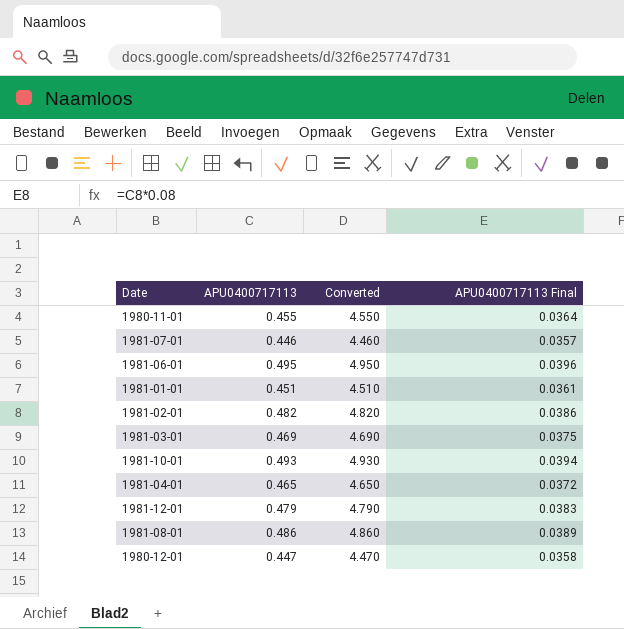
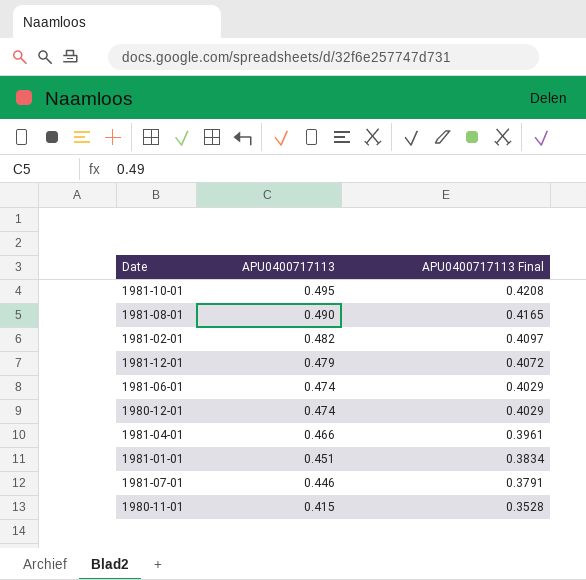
row order: none -> APU0400717113 descending
column Converted | formula: [APU0400717113] * 10 -> none
column APU0400717113 Final | formula: [APU0400717113] * 0.08 -> [APU0400717113] * 0.85
row 1981-03-01: 0.469 | 4.690 | 0.0375 -> none
1981-10-01 | APU0400717113: 0.493 -> 0.495
1981-08-01 | APU0400717113: 0.486 -> 0.490
1981-06-01 | APU0400717113: 0.495 -> 0.474
1980-12-01 | APU0400717113: 0.447 -> 0.474
1981-04-01 | APU0400717113: 0.465 -> 0.466
1980-11-01 | APU0400717113: 0.455 -> 0.415

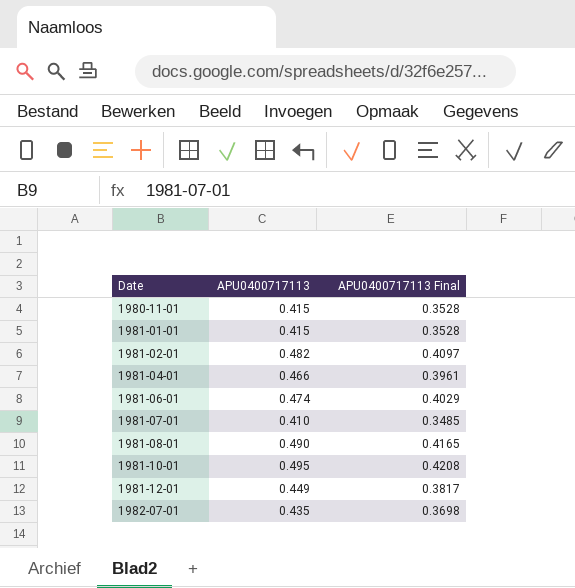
row order: APU0400717113 descending -> Date ascending
row 1980-12-01: 0.474 | 0.4029 -> none
1981-01-01 | APU0400717113: 0.451 -> 0.415
1981-01-01 | APU0400717113 Final: 0.3834 -> 0.3528
1981-07-01 | APU0400717113: 0.446 -> 0.410
1981-07-01 | APU0400717113 Final: 0.3791 -> 0.3485
1981-12-01 | APU0400717113: 0.479 -> 0.449
1981-12-01 | APU0400717113 Final: 0.4072 -> 0.3817
row 1982-07-01: none -> 0.435 | 0.3698

